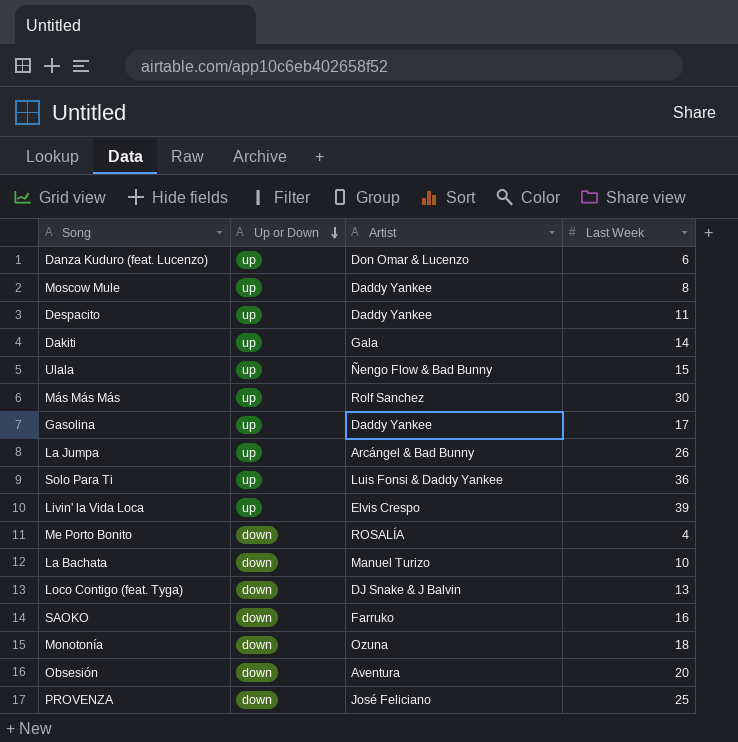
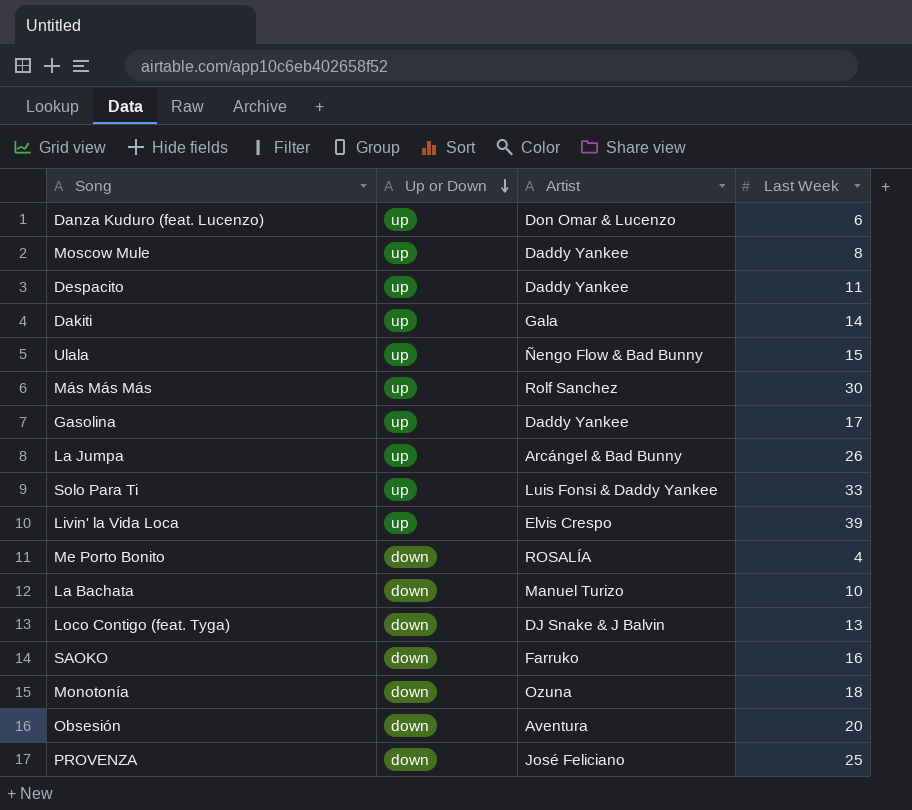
Solo Para Ti | Last Week: 36 -> 33

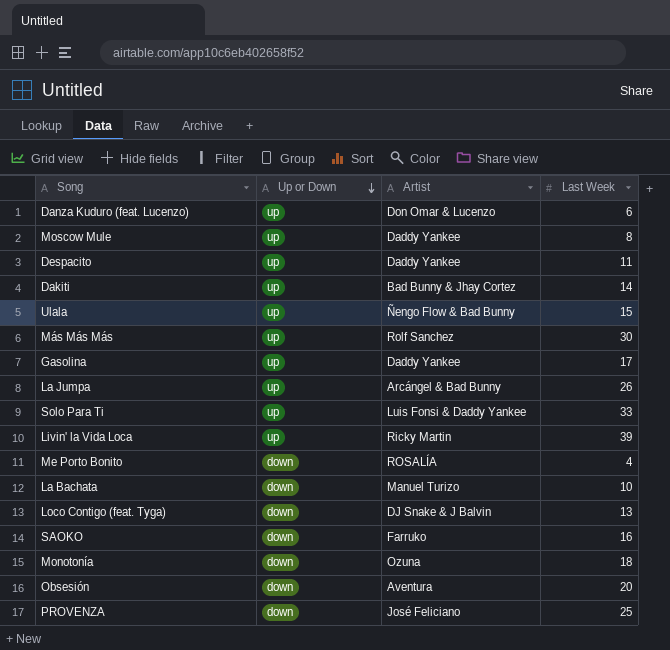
Dakiti | Artist: Gala -> Bad Bunny & Jhay Cortez
Livin' la Vida Loca | Artist: Elvis Crespo -> Ricky Martin

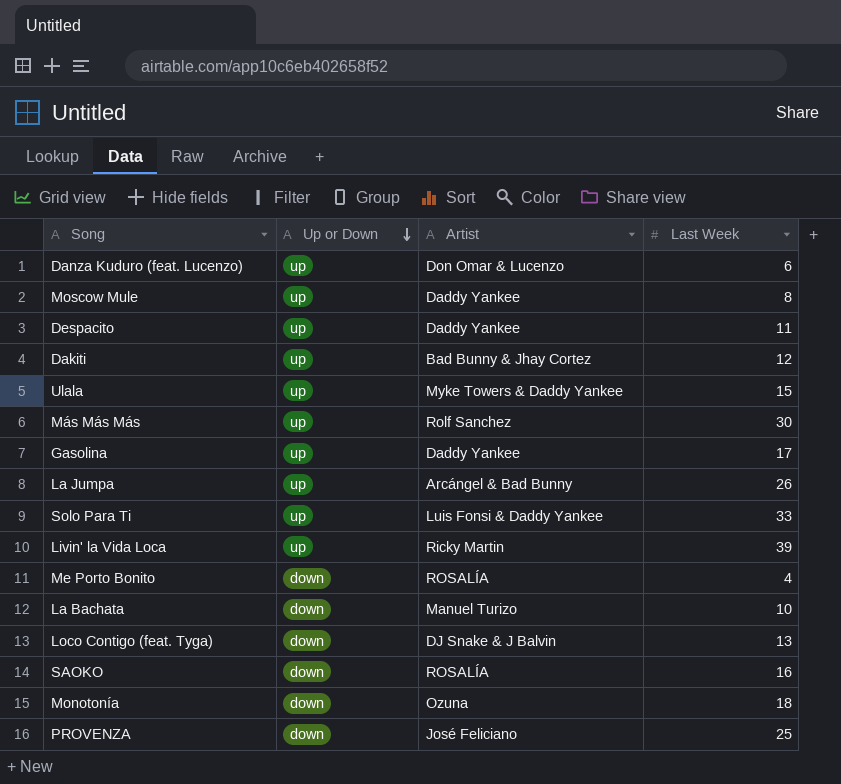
row Obsesión: down | Aventura | 20 -> none
Dakiti | Last Week: 14 -> 12
Ulala | Artist: Ñengo Flow & Bad Bunny -> Myke Towers & Daddy Yankee
SAOKO | Artist: Farruko -> ROSALÍA

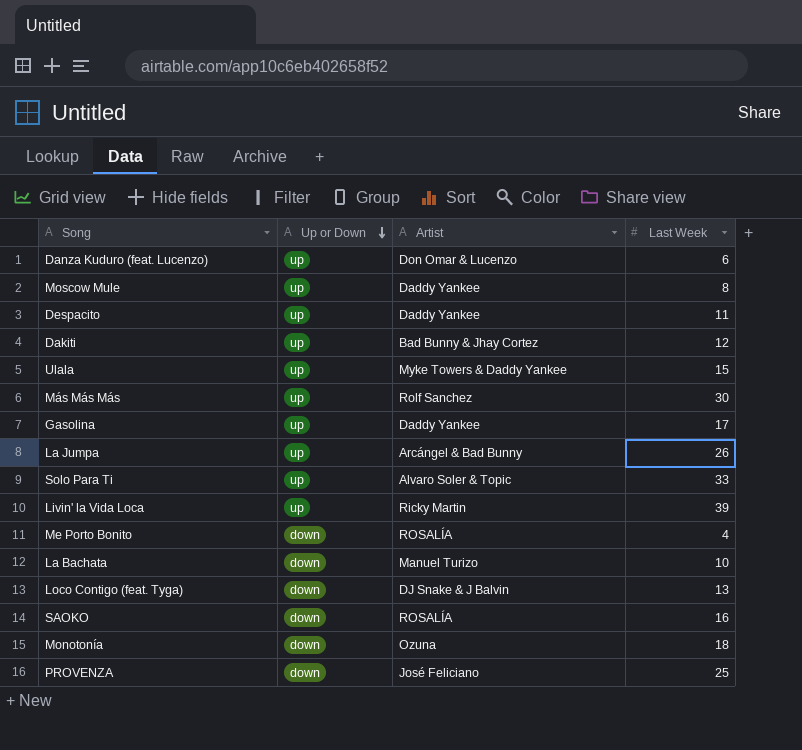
Solo Para Ti | Artist: Luis Fonsi & Daddy Yankee -> Alvaro Soler & Topic

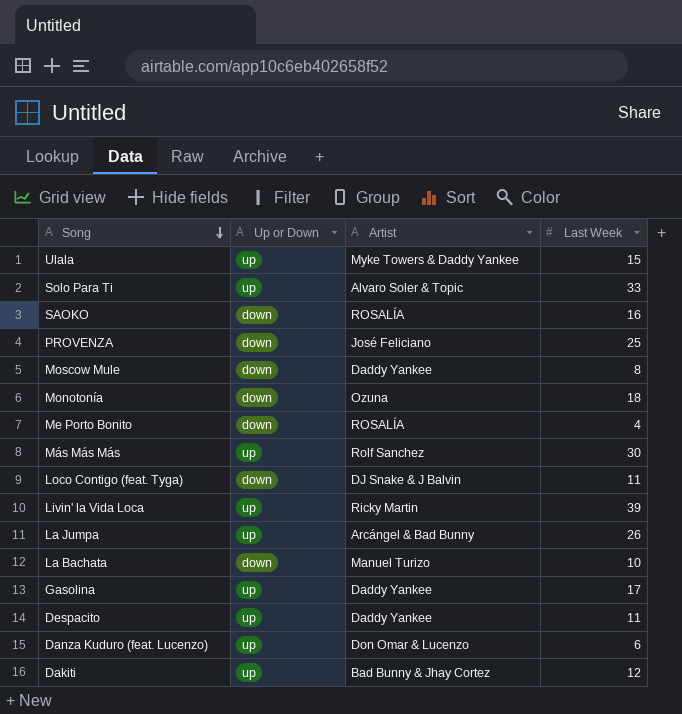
row order: Up or Down descending -> Song descending
Moscow Mule | Up or Down: up -> down
Loco Contigo (feat. Tyga) | Last Week: 13 -> 11

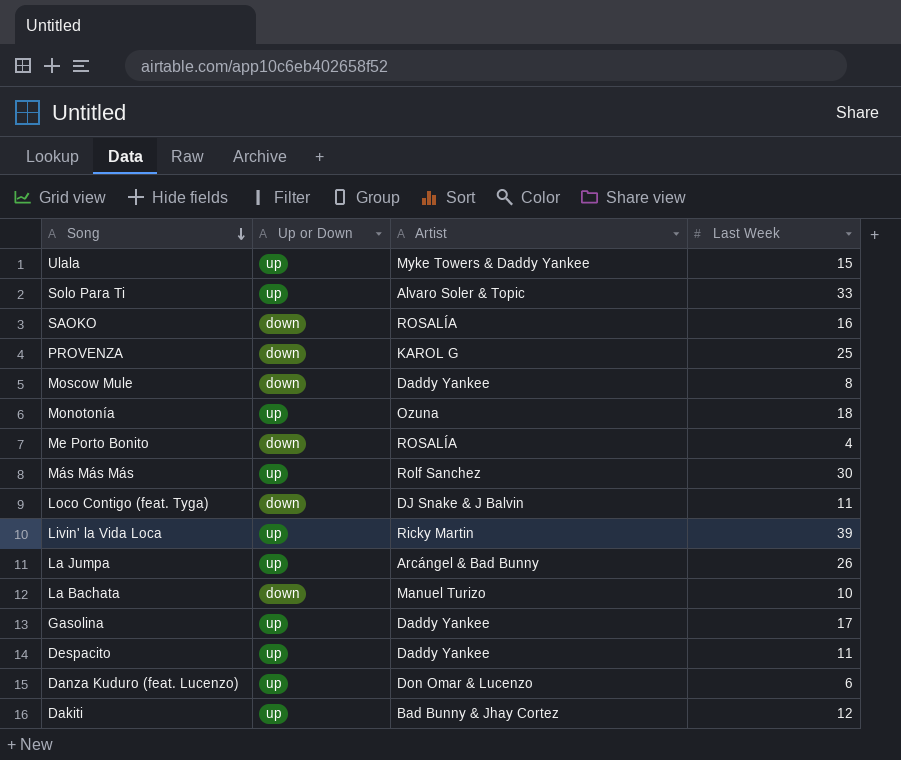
PROVENZA | Artist: José Feliciano -> KAROL G
Monotonía | Up or Down: down -> up

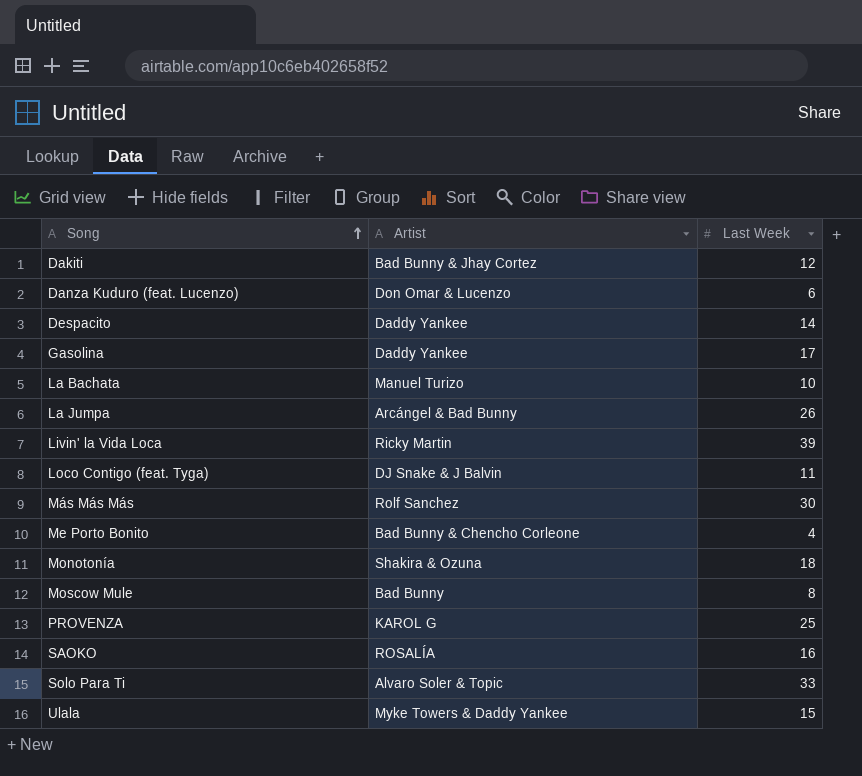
row order: Song descending -> Song ascending
column Up or Down | position: 2 -> none
Despacito | Last Week: 11 -> 14
Me Porto Bonito | Artist: ROSALÍA -> Bad Bunny & Chencho Corleone
Monotonía | Artist: Ozuna -> Shakira & Ozuna
Moscow Mule | Artist: Daddy Yankee -> Bad Bunny

